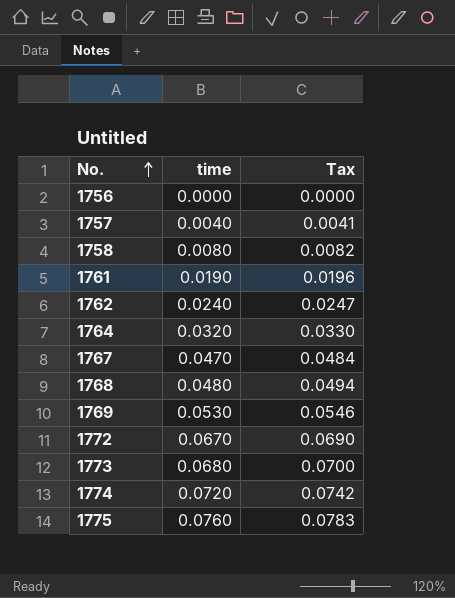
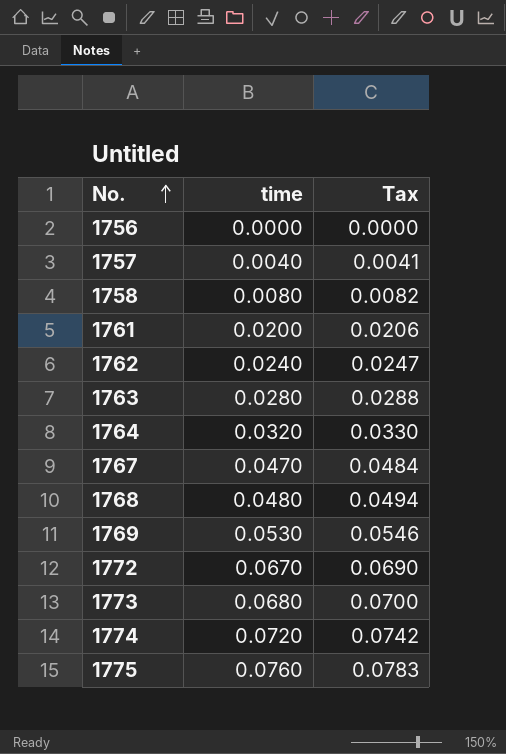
1761 | time: 0.0190 -> 0.0200
1761 | Tax: 0.0196 -> 0.0206
row 1763: none -> 0.0280 | 0.0288

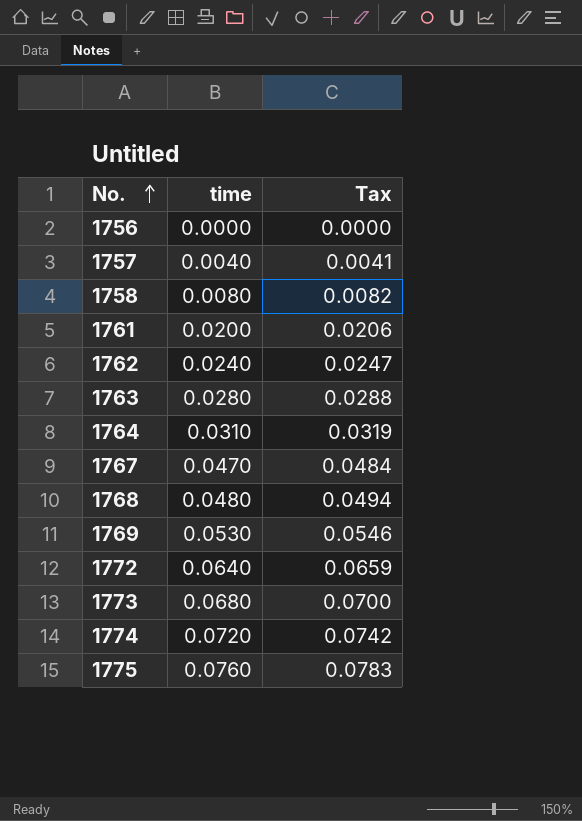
1764 | time: 0.0320 -> 0.0310
1764 | Tax: 0.0330 -> 0.0319
1772 | time: 0.0670 -> 0.0640
1772 | Tax: 0.0690 -> 0.0659

